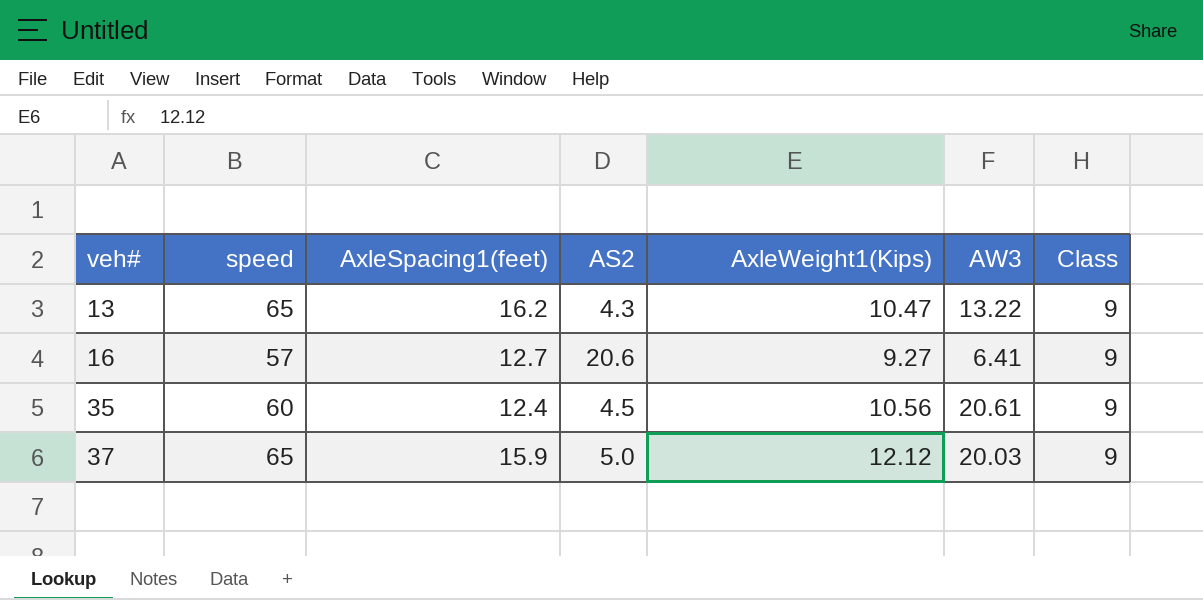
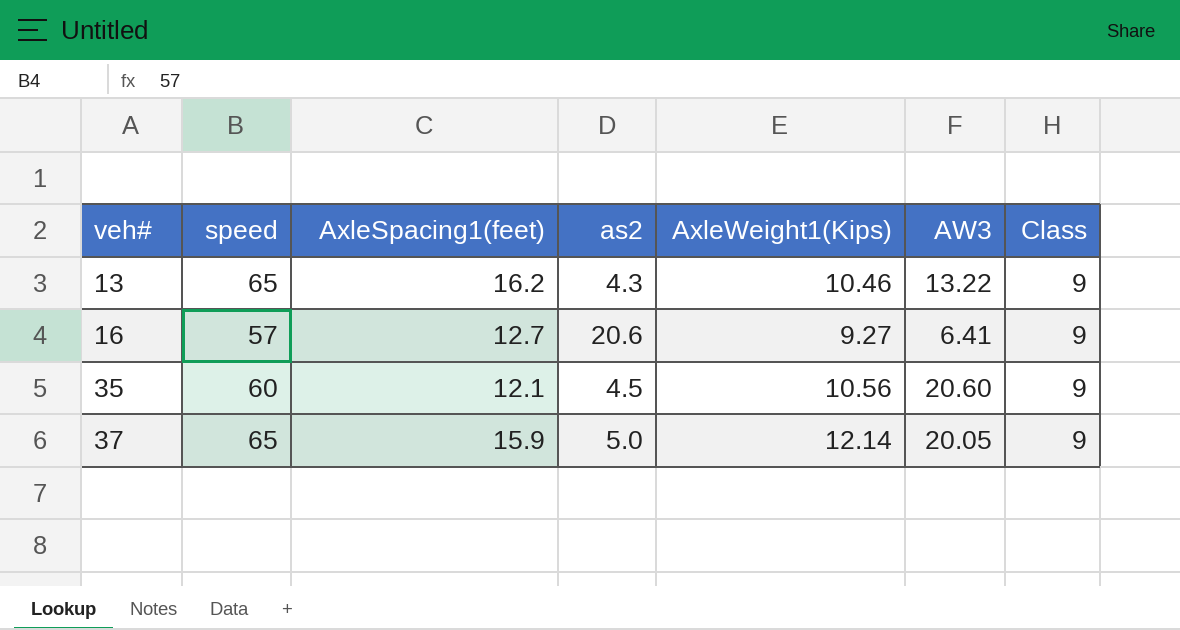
column name: AS2 -> as2
13 | AxleWeight1(Kips): 10.47 -> 10.46
35 | AxleSpacing1(feet): 12.4 -> 12.1
35 | AW3: 20.61 -> 20.60
37 | AxleWeight1(Kips): 12.12 -> 12.14
37 | AW3: 20.03 -> 20.05

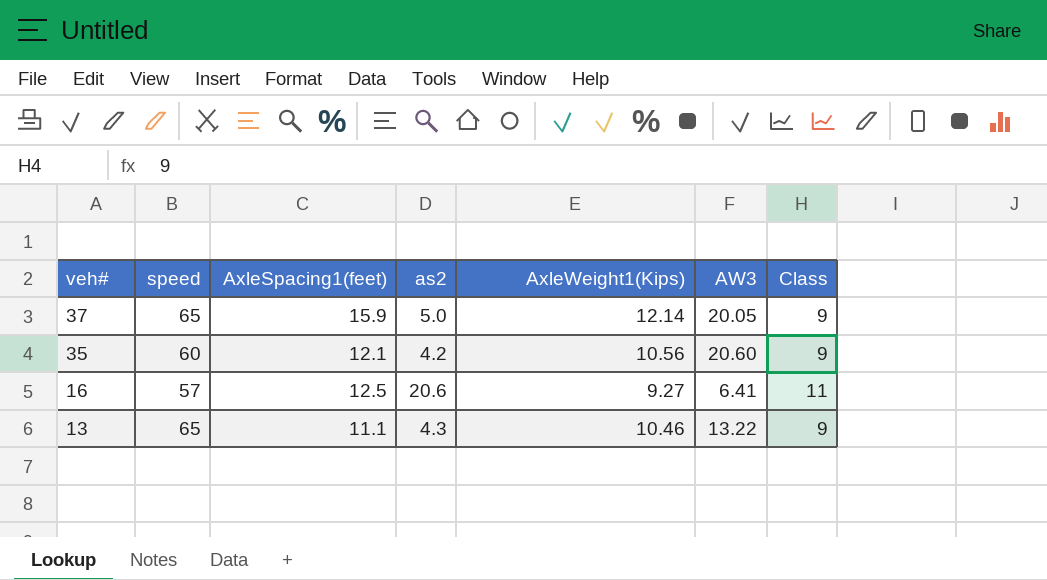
row order: veh# ascending -> veh# descending
35 | as2: 4.5 -> 4.2
16 | AxleSpacing1(feet): 12.7 -> 12.5
16 | Class: 9 -> 11
13 | AxleSpacing1(feet): 16.2 -> 11.1

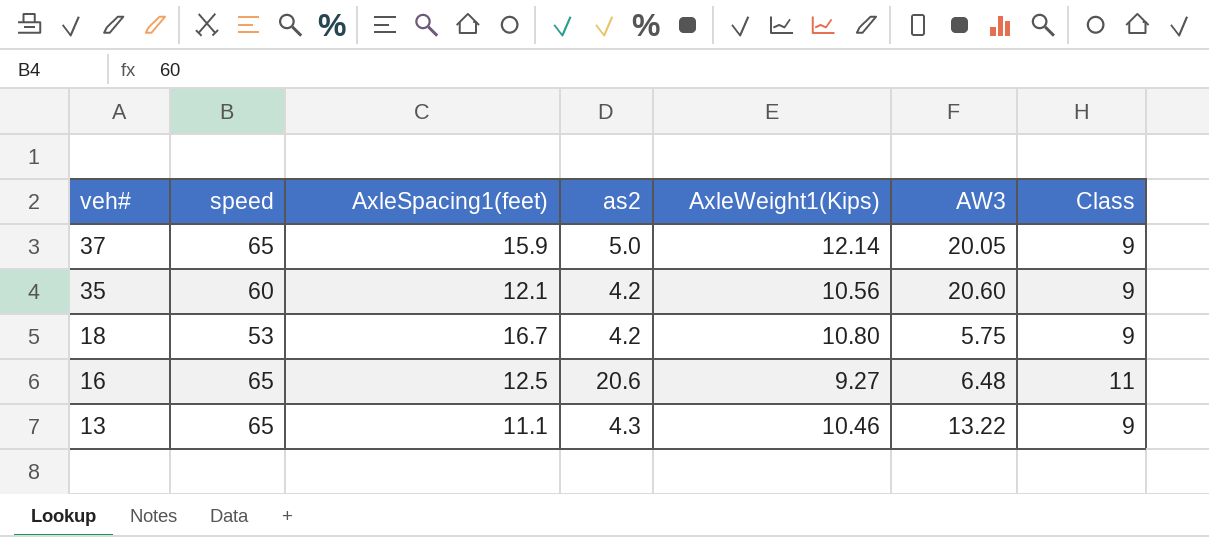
row 18: none -> 53 | 16.7 | 4.2 | 10.80 | 5.75 | 9
16 | speed: 57 -> 65
16 | AW3: 6.41 -> 6.48

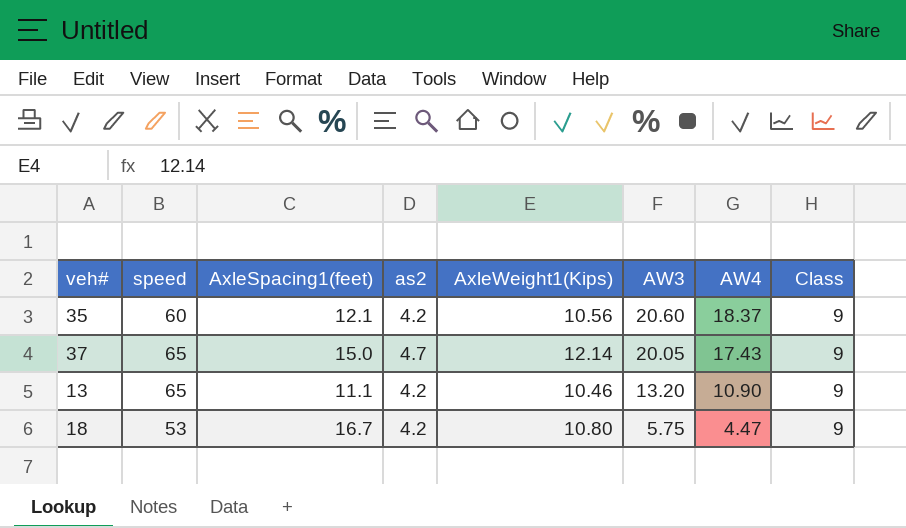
row order: veh# descending -> AW3 descending
column AW4 | position: none -> 7
row 16: 65 | 12.5 | 20.6 | 9.27 | 6.48 | 11 -> none
37 | AxleSpacing1(feet): 15.9 -> 15.0
37 | as2: 5.0 -> 4.7
13 | as2: 4.3 -> 4.2
13 | AW3: 13.22 -> 13.20

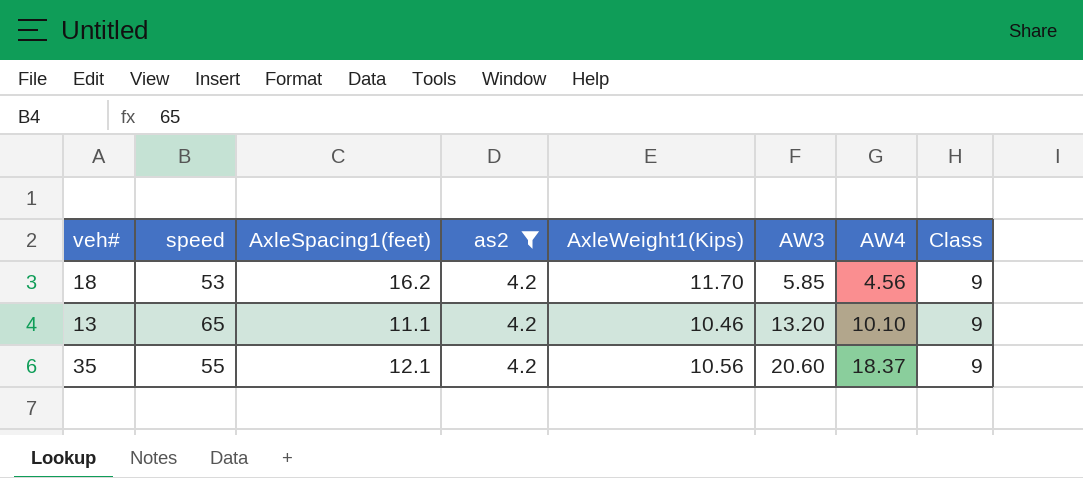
filter: none -> as2 = 4.2
row order: AW3 descending -> AW3 ascending
18 | AxleSpacing1(feet): 16.7 -> 16.2
18 | AxleWeight1(Kips): 10.80 -> 11.70
18 | AW3: 5.75 -> 5.85
18 | AW4: 4.47 -> 4.56
13 | AW4: 10.90 -> 10.10
35 | speed: 60 -> 55

